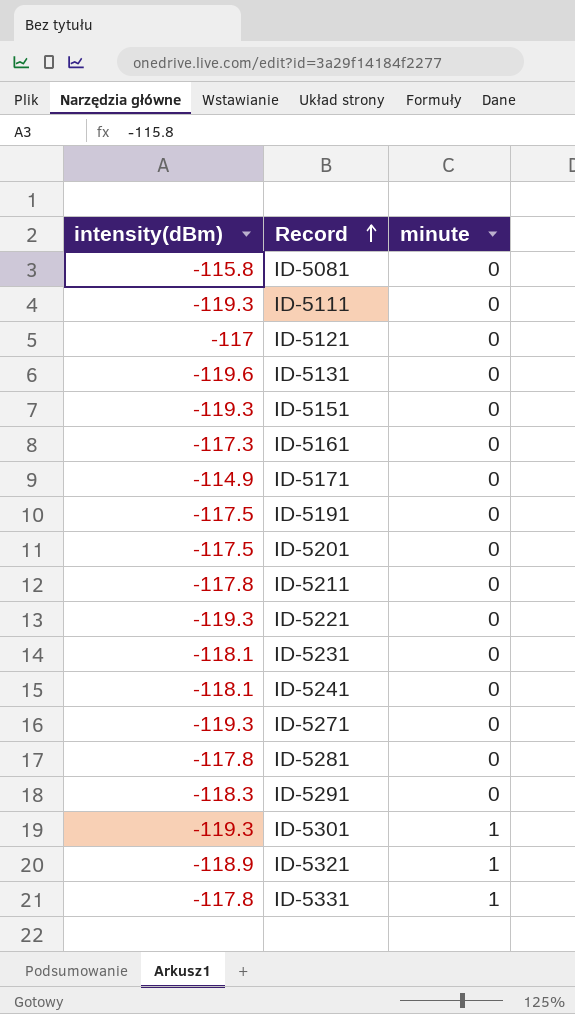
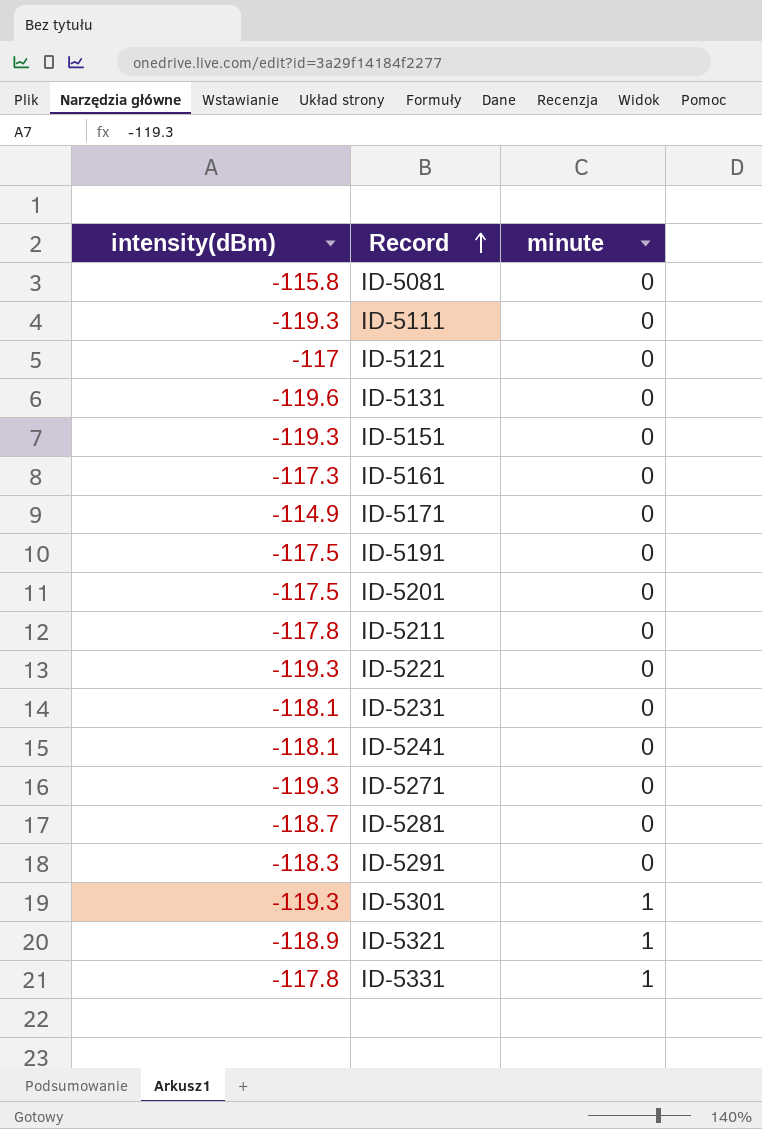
ID-5281 | intensity(dBm): -117.8 -> -118.7

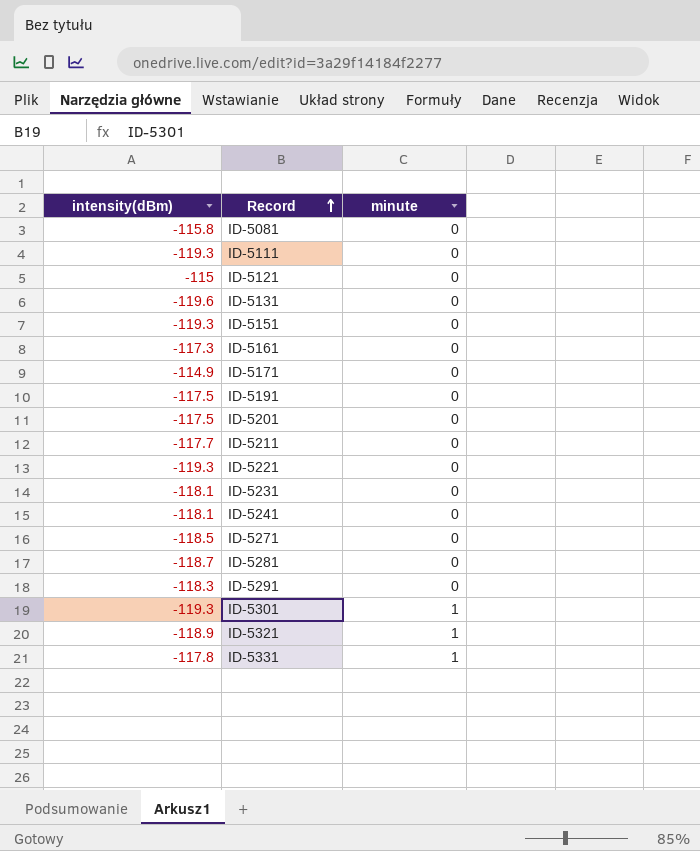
ID-5121 | intensity(dBm): -117 -> -115
ID-5211 | intensity(dBm): -117.8 -> -117.7
ID-5271 | intensity(dBm): -119.3 -> -118.5

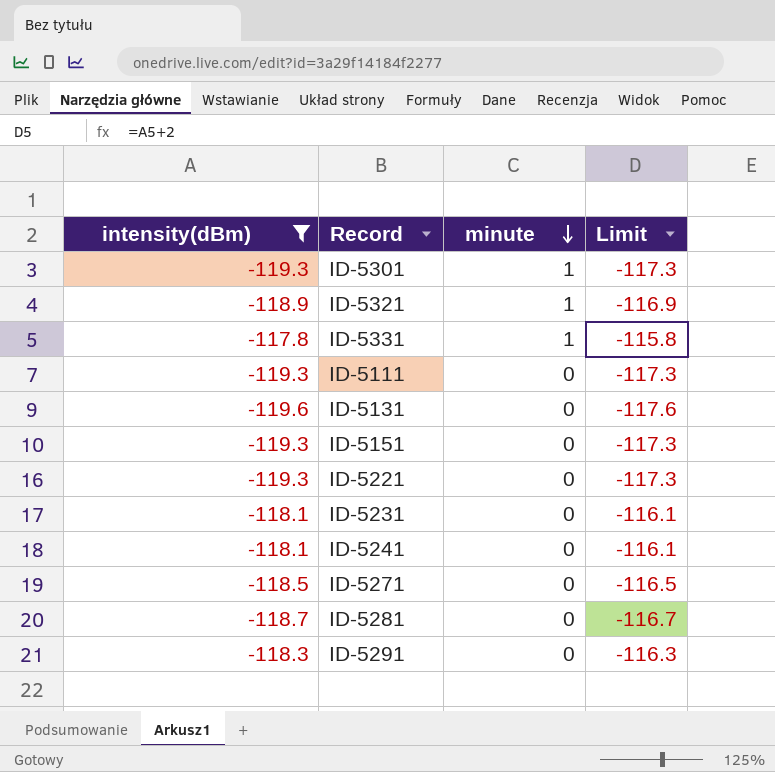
filter: none -> intensity(dBm) <= -117.8
row order: Record ascending -> minute descending
column Limit | formula: none -> [intensity(dBm)] + 2

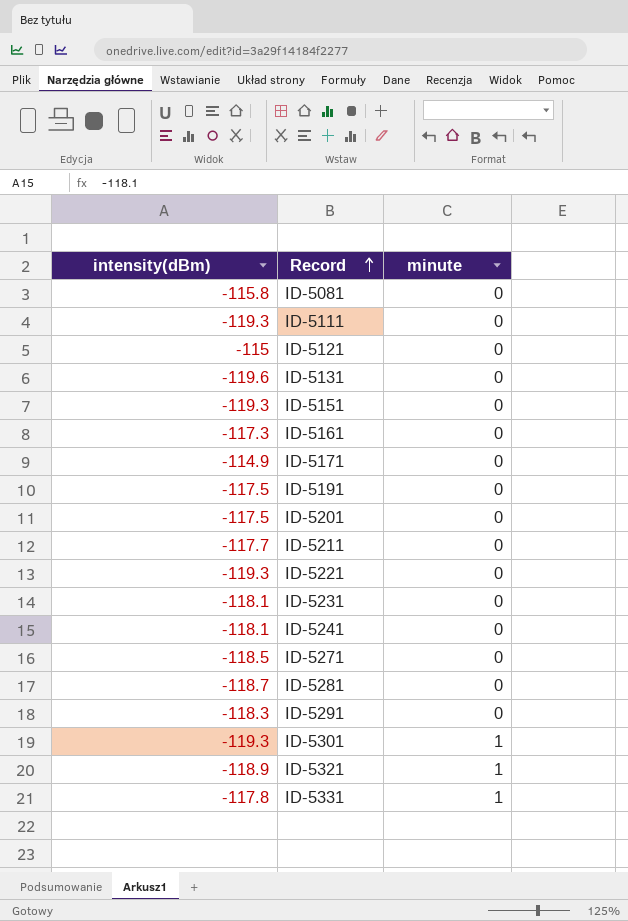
filter: intensity(dBm) <= -117.8 -> none
row order: minute descending -> Record ascending
column Limit | formula: [intensity(dBm)] + 2 -> none

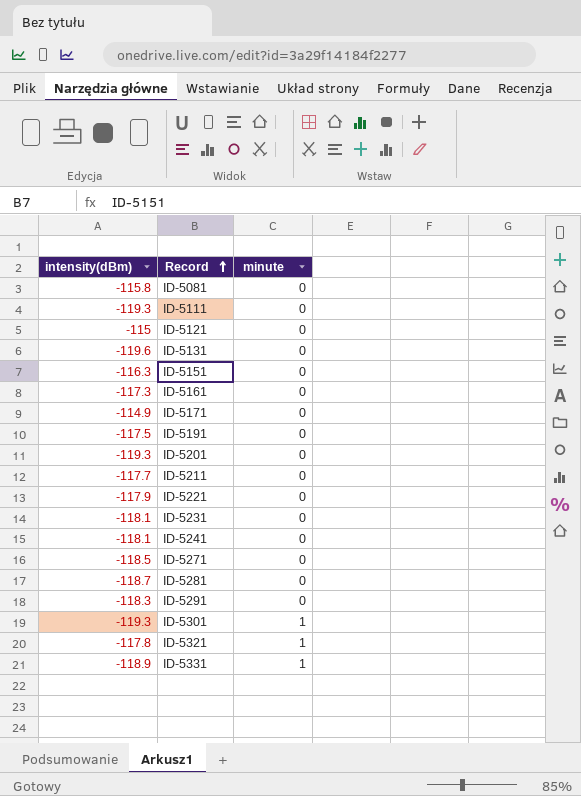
ID-5151 | intensity(dBm): -119.3 -> -116.3
ID-5201 | intensity(dBm): -117.5 -> -119.3
ID-5221 | intensity(dBm): -119.3 -> -117.9
ID-5321 | intensity(dBm): -118.9 -> -117.8
ID-5331 | intensity(dBm): -117.8 -> -118.9

